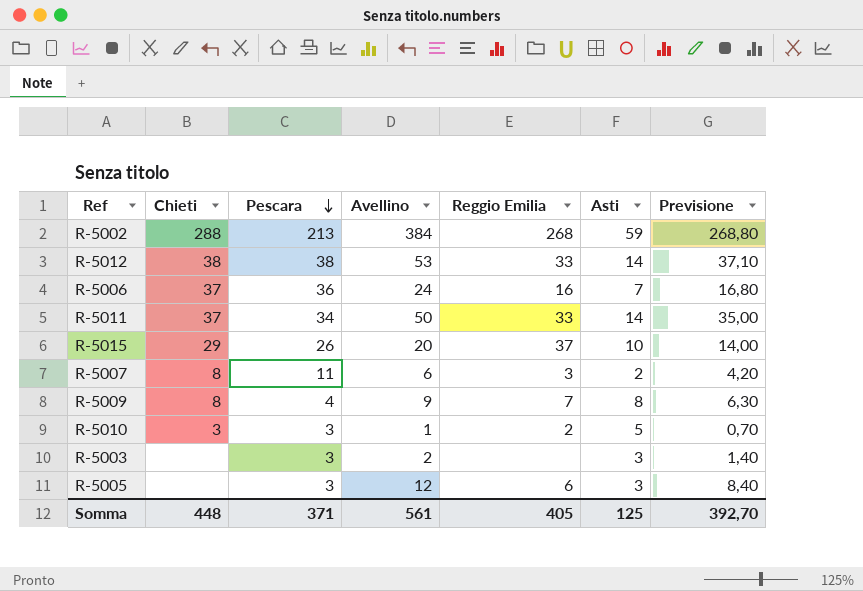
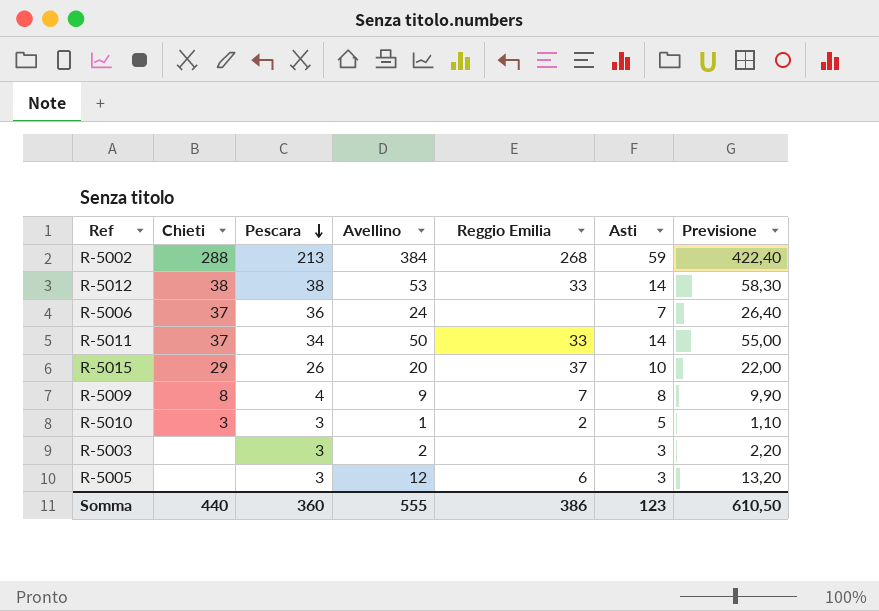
column Previsione | formula: [Avellino] * 0,7 -> [Avellino] * 1,1
row R-5007: 8 | 11 | 6 | 3 | 2 | 4,20 -> none
R-5006 | Reggio Emilia: 16 -> none
Somma | Chieti: 448 -> 440
Somma | Pescara: 371 -> 360
Somma | Avellino: 561 -> 555
Somma | Reggio Emilia: 405 -> 386
Somma | Asti: 125 -> 123
Somma | Previsione: 392,70 -> 610,50

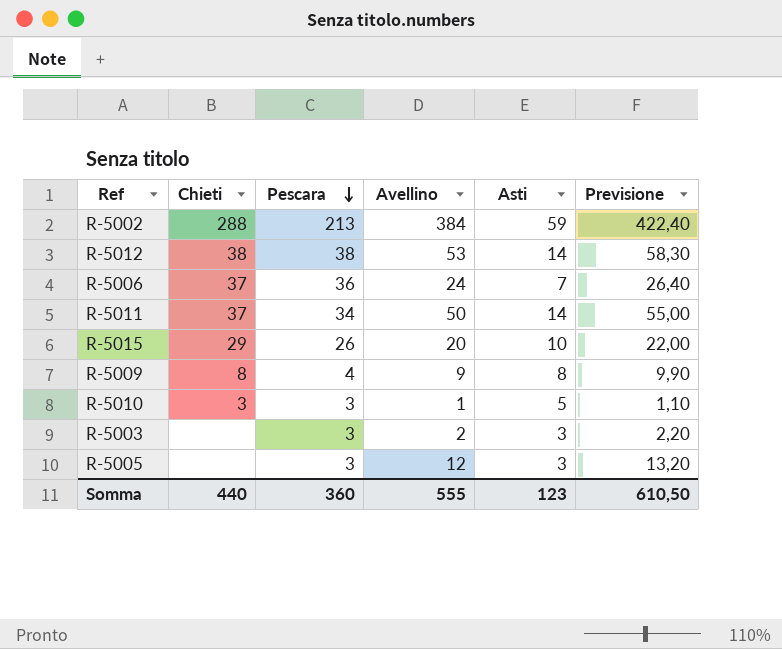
column Reggio Emilia | position: 5 -> none

